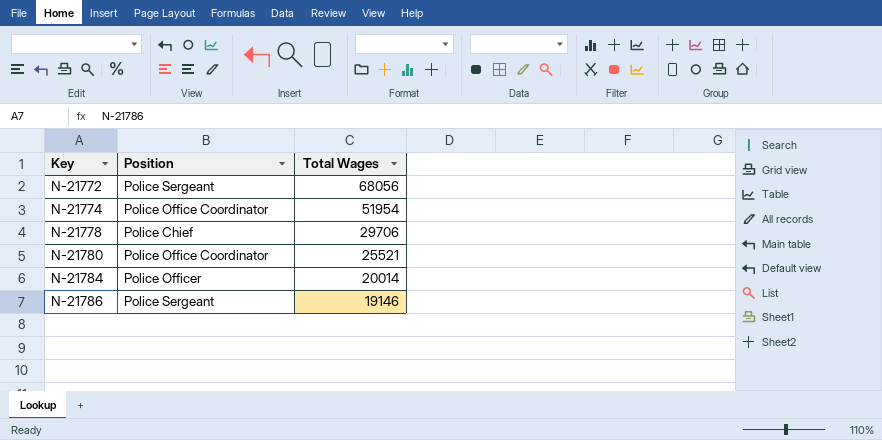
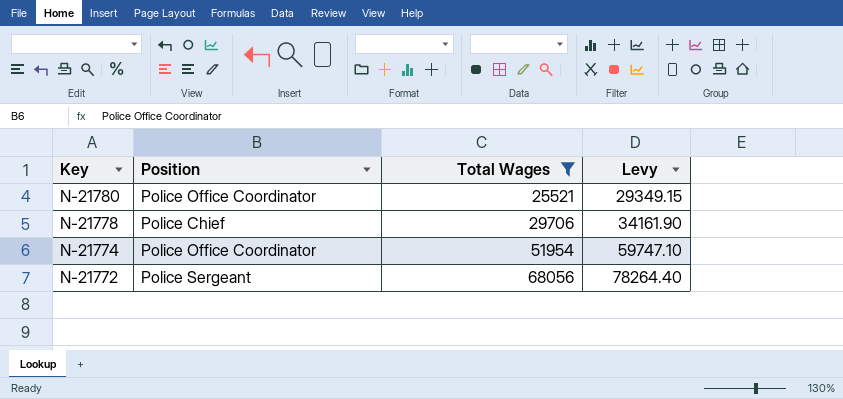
filter: none -> Total Wages >= 25521
row order: Key ascending -> Key descending
column Levy | formula: none -> [Total Wages] * 1.15

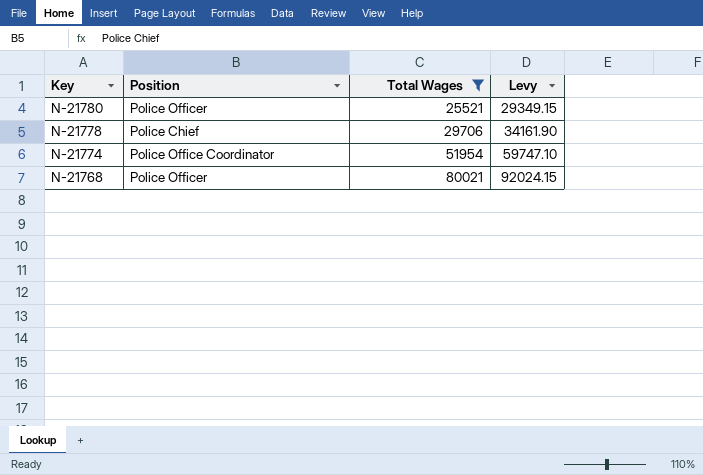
row N-21772: Police Sergeant | 68056 | 78264.40 -> none
N-21780 | Position: Police Office Coordinator -> Police Officer
row N-21768: none -> Police Officer | 80021 | 92024.15

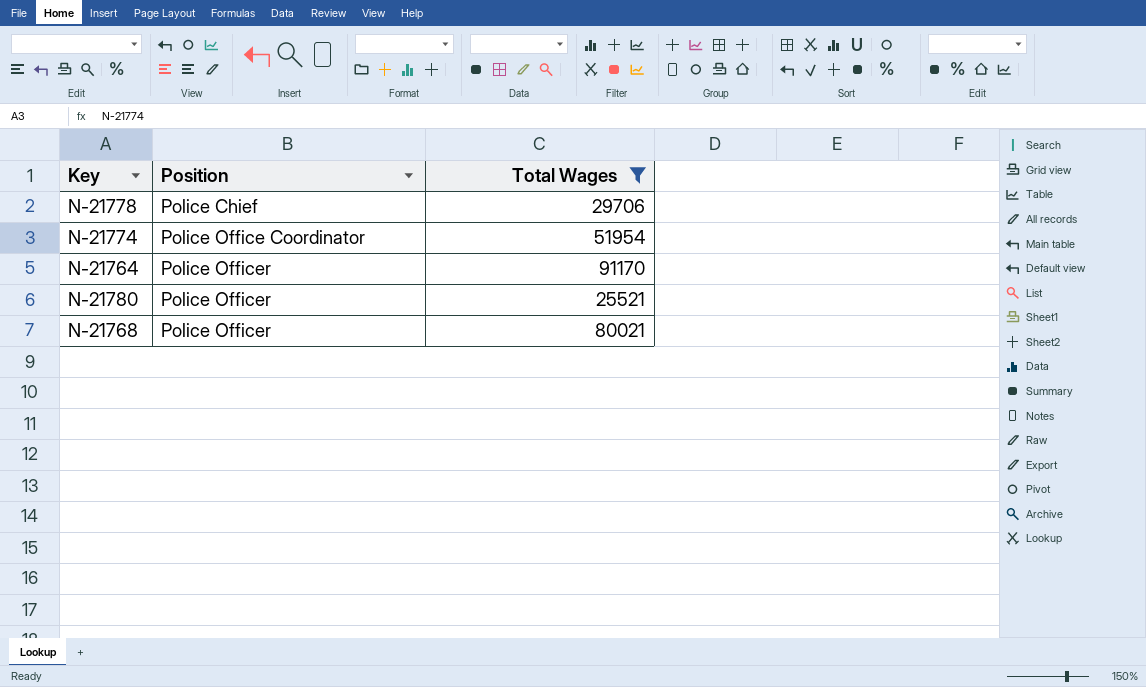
row order: Key descending -> Position ascending
column Levy | formula: [Total Wages] * 1.15 -> none
row N-21764: none -> Police Officer | 91170

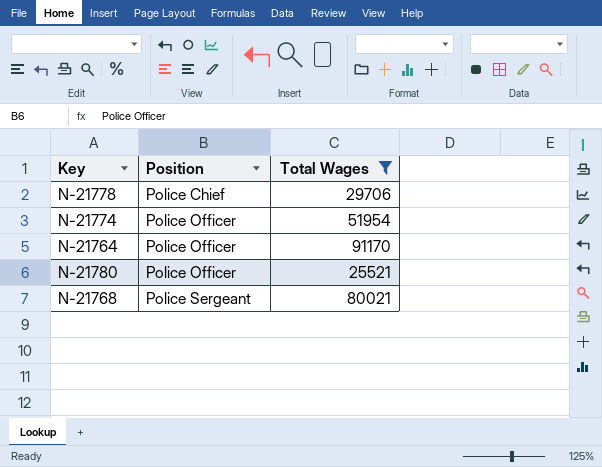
N-21774 | Position: Police Office Coordinator -> Police Officer
N-21768 | Position: Police Officer -> Police Sergeant

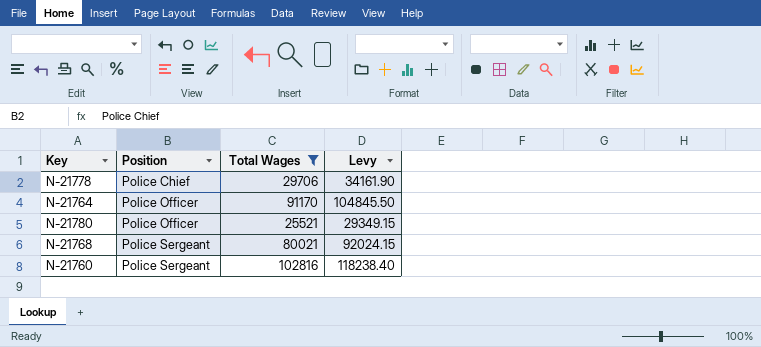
column Levy | formula: none -> [Total Wages] * 1.15
row N-21774: Police Officer | 51954 -> none
row N-21760: none -> Police Sergeant | 102816 | 118238.40

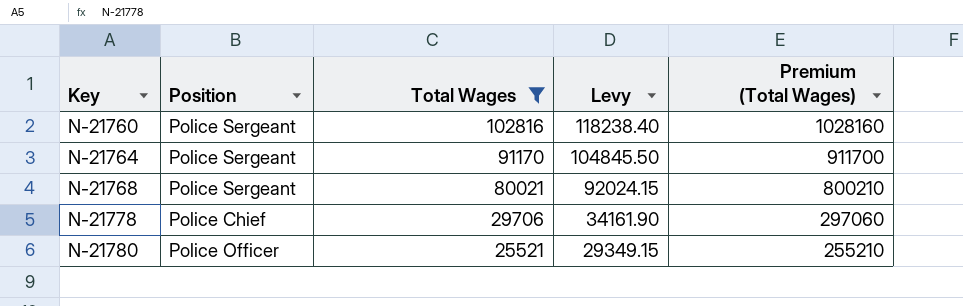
row order: Position ascending -> Key ascending
column Premium (Total Wages) | formula: none -> [Total Wages] * 10
N-21764 | Position: Police Officer -> Police Sergeant

